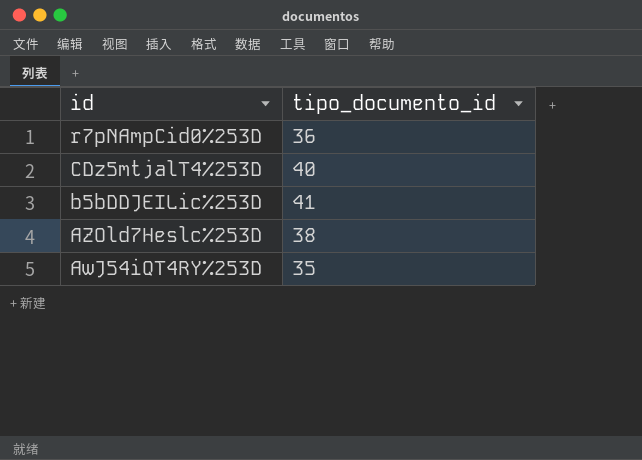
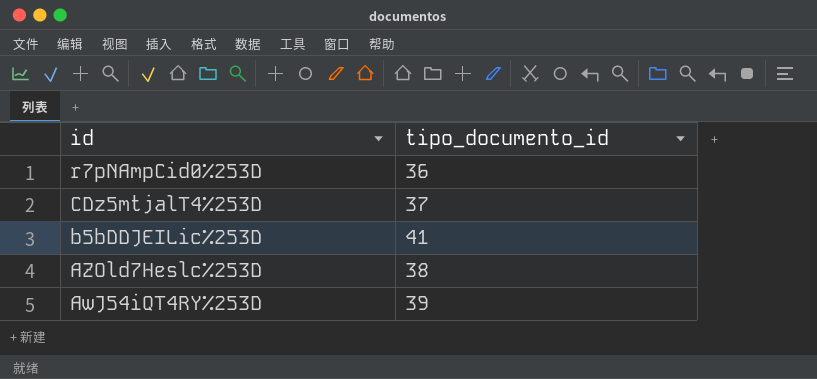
CDz5mtjalT4%253D | tipo_documento_id: 40 -> 37
AwJ54iQT4RY%253D | tipo_documento_id: 35 -> 39

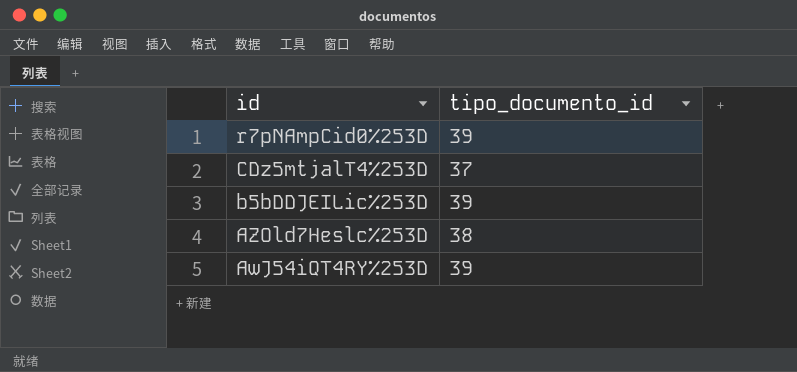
r7pNAmpCid0%253D | tipo_documento_id: 36 -> 39
b5bDDJEILic%253D | tipo_documento_id: 41 -> 39

